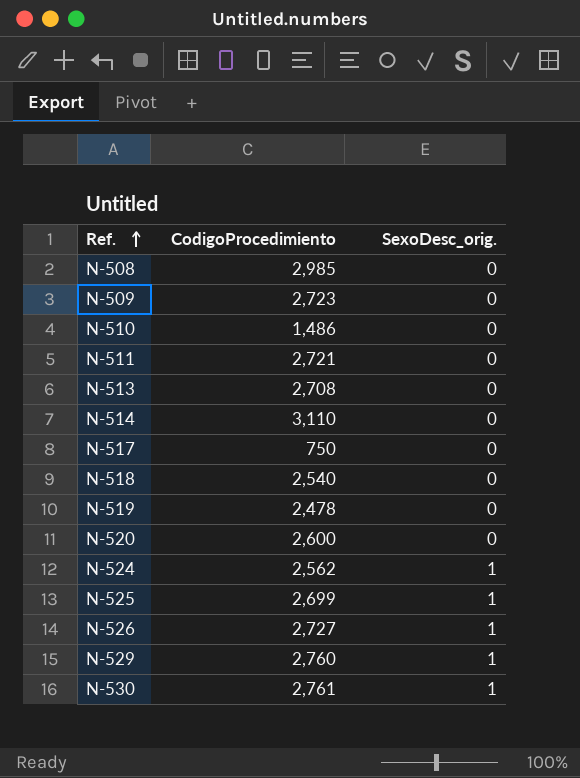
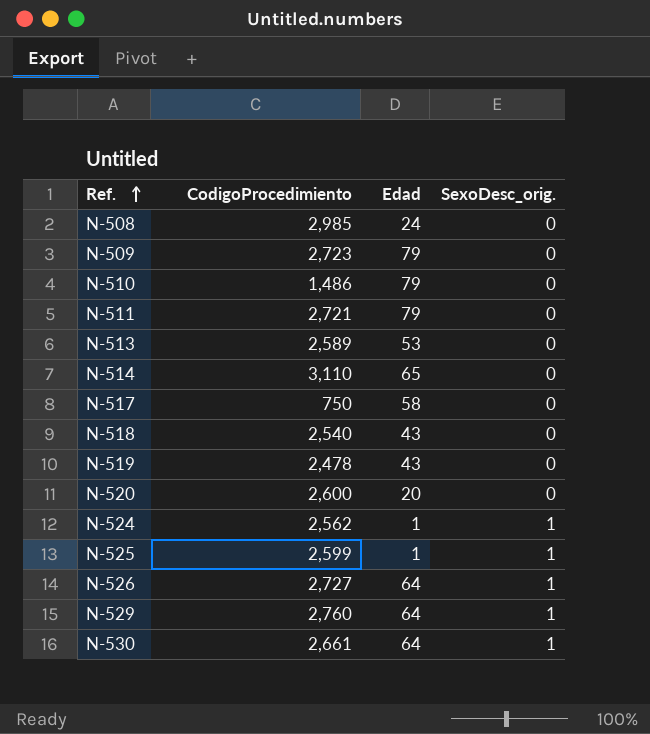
column Edad | position: none -> 3
N-513 | CodigoProcedimiento: 2,708 -> 2,589
N-525 | CodigoProcedimiento: 2,699 -> 2,599
N-530 | CodigoProcedimiento: 2,761 -> 2,661

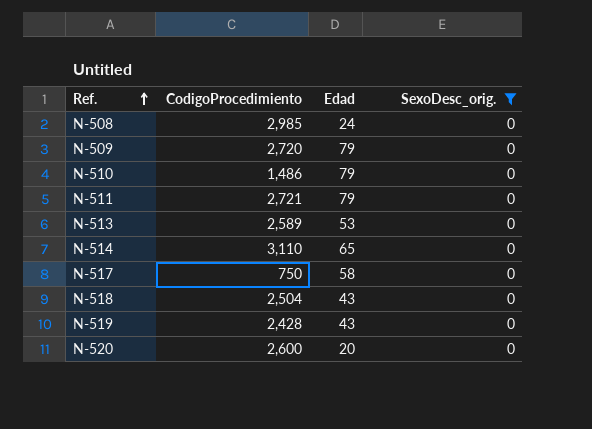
filter: none -> SexoDesc_orig. = 0
N-509 | CodigoProcedimiento: 2,723 -> 2,720
N-518 | CodigoProcedimiento: 2,540 -> 2,504
N-519 | CodigoProcedimiento: 2,478 -> 2,428

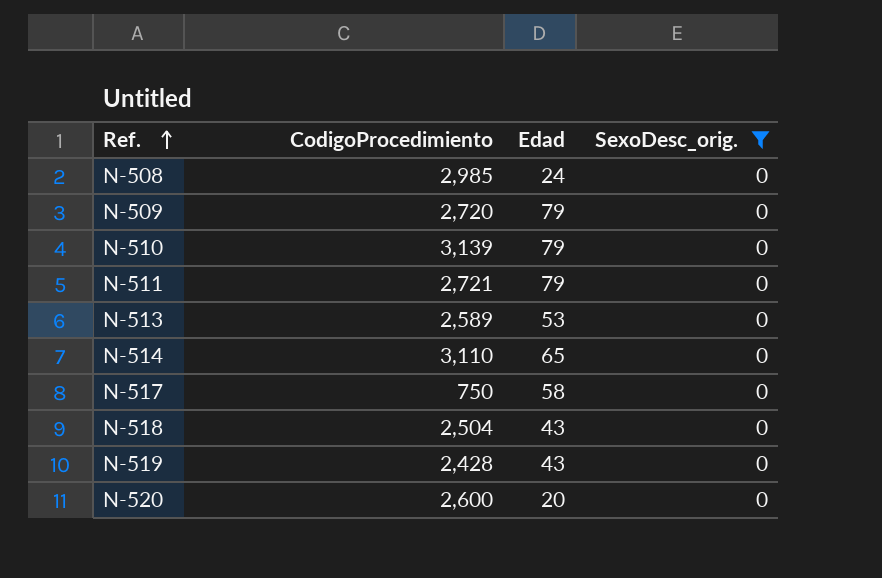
N-510 | CodigoProcedimiento: 1,486 -> 3,139

